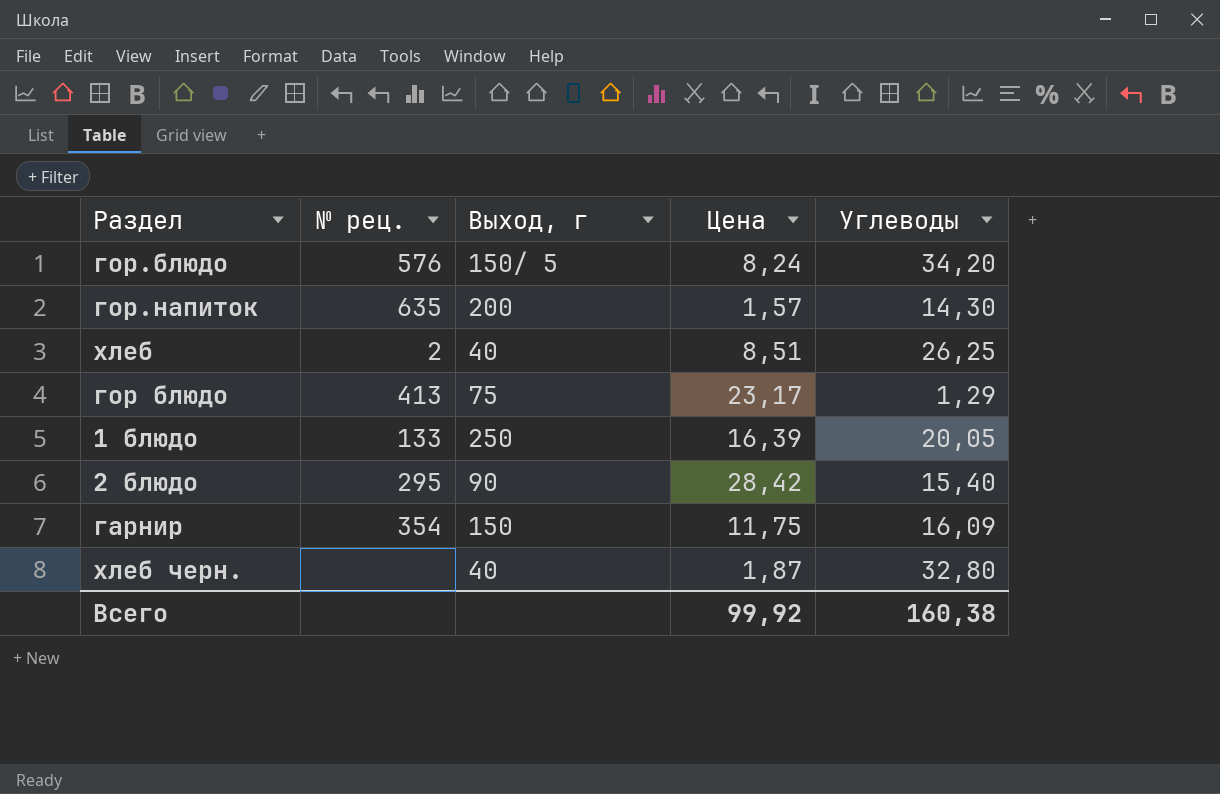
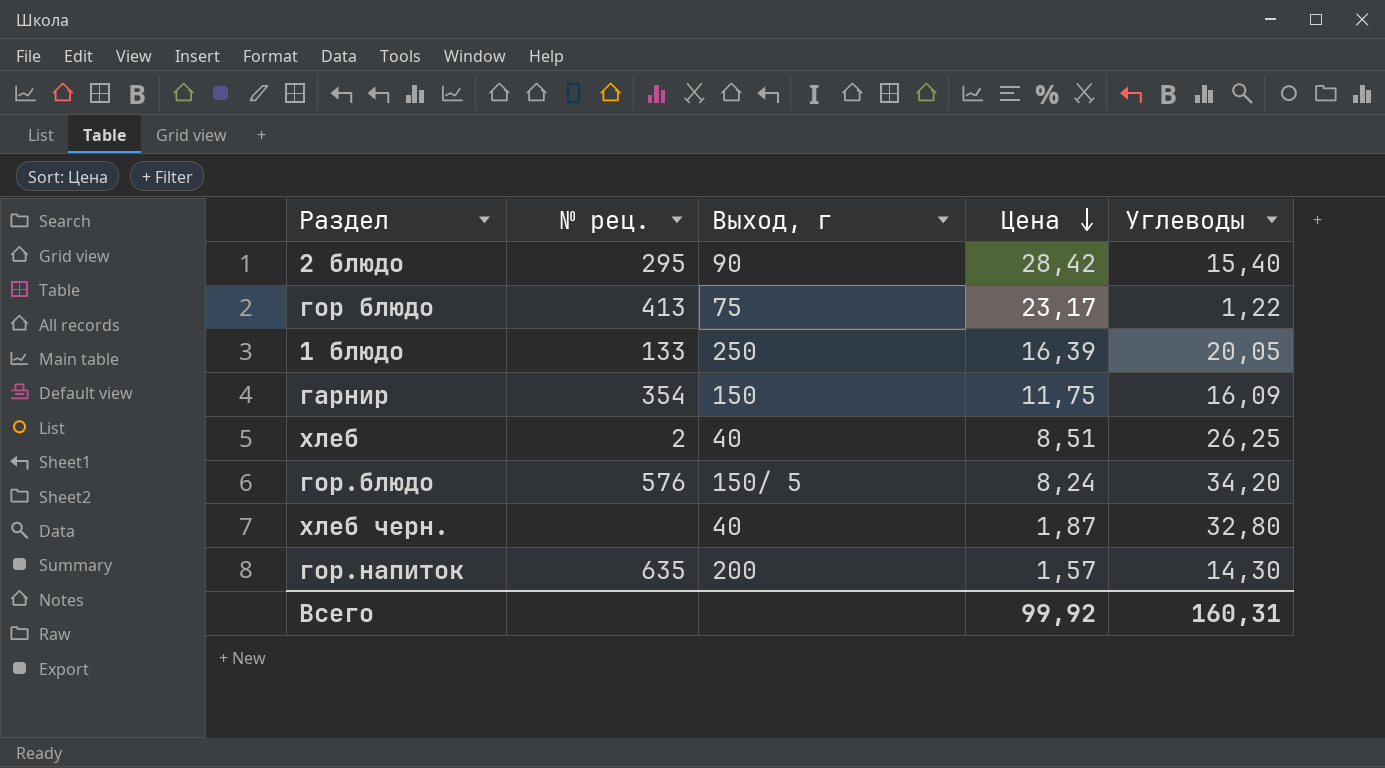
row order: none -> Цена descending
гор блюдо | Углеводы: 1,29 -> 1,22
Всего | Углеводы: 160,38 -> 160,31

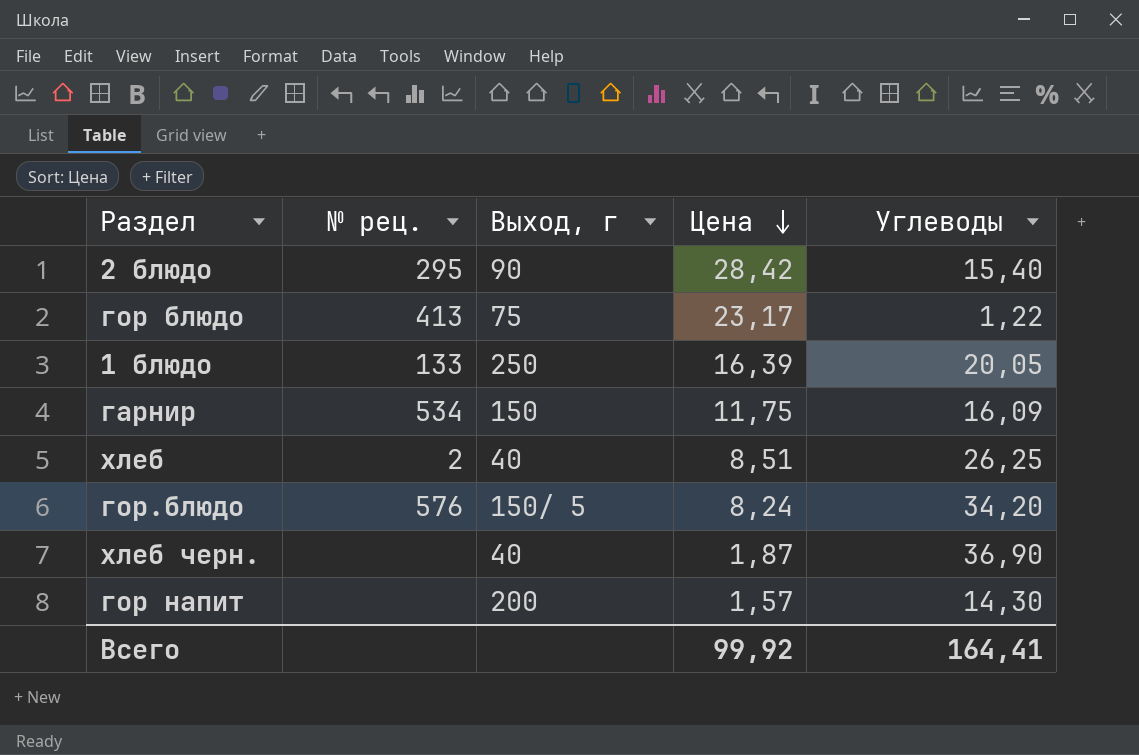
row гор.напиток: 635 | 200 | 1,57 | 14,30 -> none
гарнир | № рец.: 354 -> 534
хлеб черн. | Углеводы: 32,80 -> 36,90
row гор напит: none -> none | 200 | 1,57 | 14,30
Всего | Углеводы: 160,31 -> 164,41

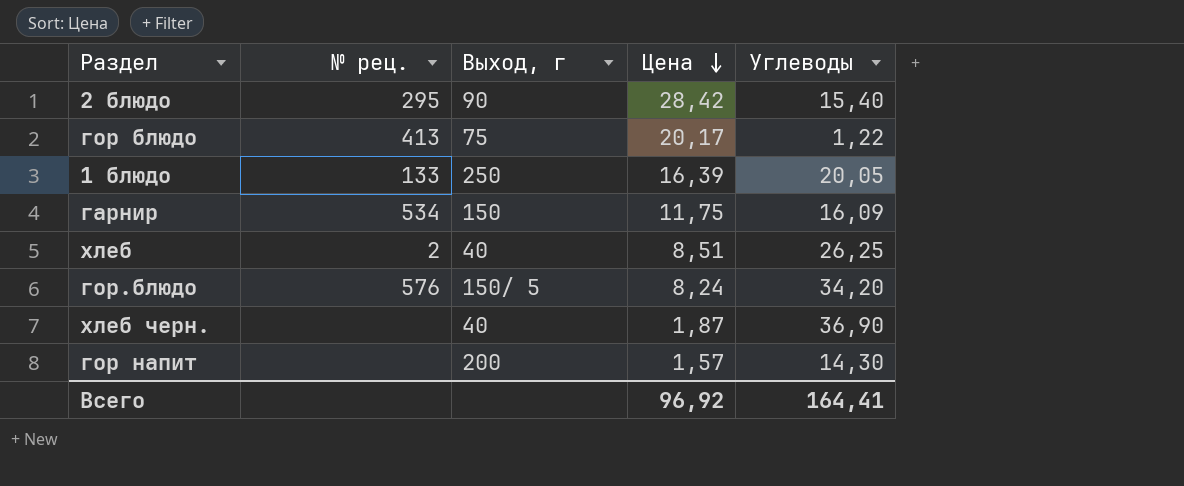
гор блюдо | Цена: 23,17 -> 20,17
Всего | Цена: 99,92 -> 96,92

